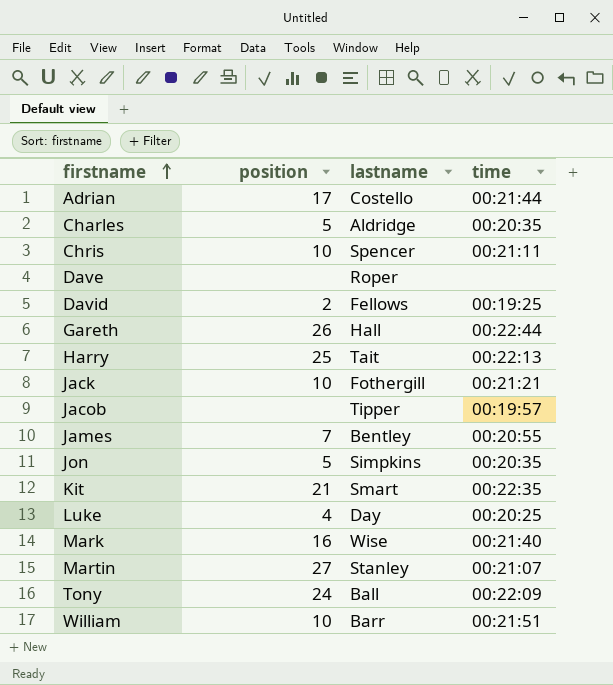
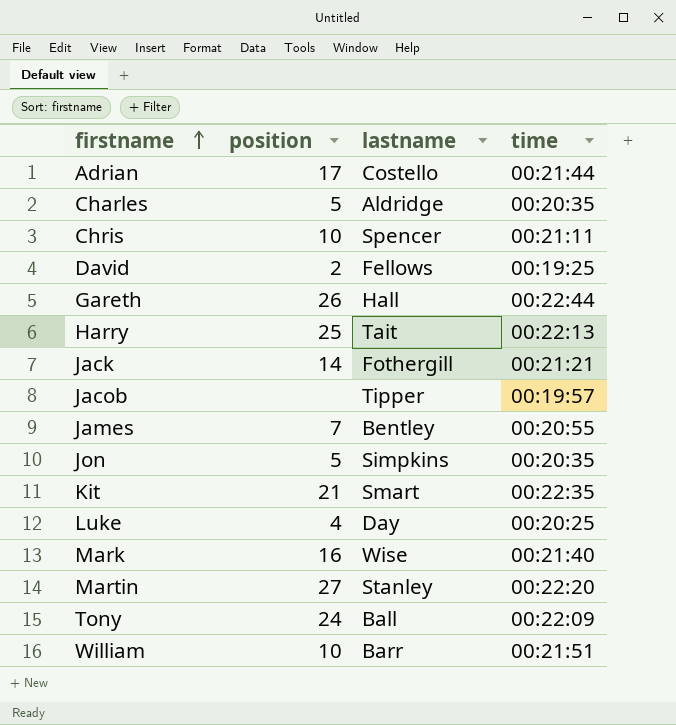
row Dave: none | Roper | none -> none
Jack | position: 10 -> 14
Martin | time: 00:21:07 -> 00:22:20

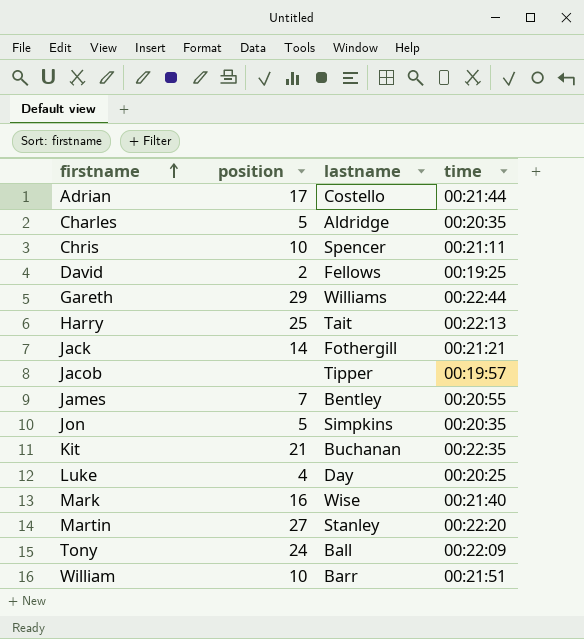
Gareth | position: 26 -> 29
Gareth | lastname: Hall -> Williams
Kit | lastname: Smart -> Buchanan

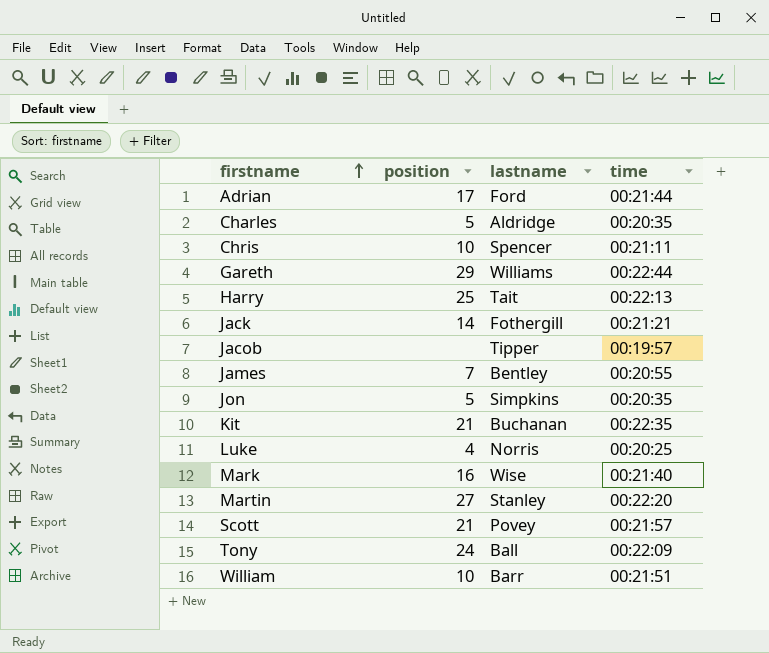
row David: 2 | Fellows | 00:19:25 -> none
Adrian | lastname: Costello -> Ford
Luke | lastname: Day -> Norris
row Scott: none -> 21 | Povey | 00:21:57

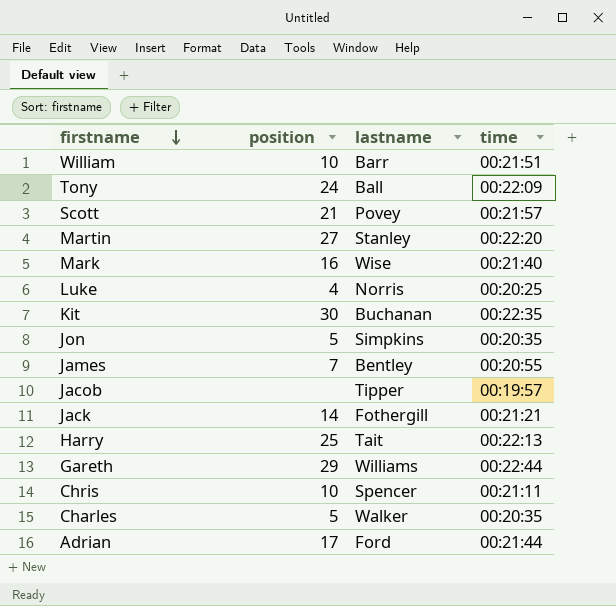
row order: firstname ascending -> firstname descending
Kit | position: 21 -> 30
Charles | lastname: Aldridge -> Walker

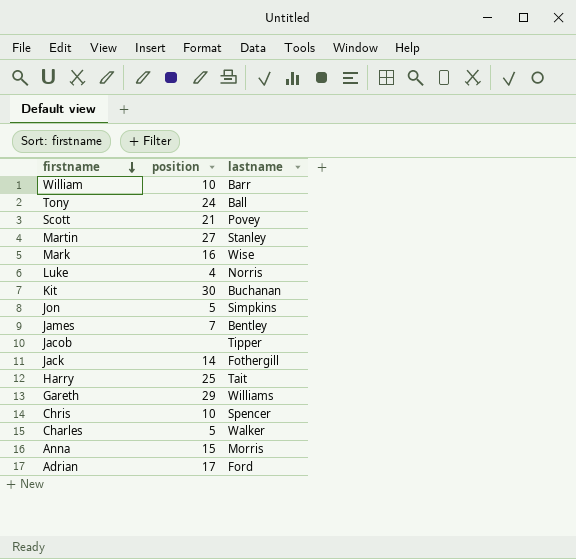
column time | position: 4 -> none
row Anna: none -> 15 | Morris

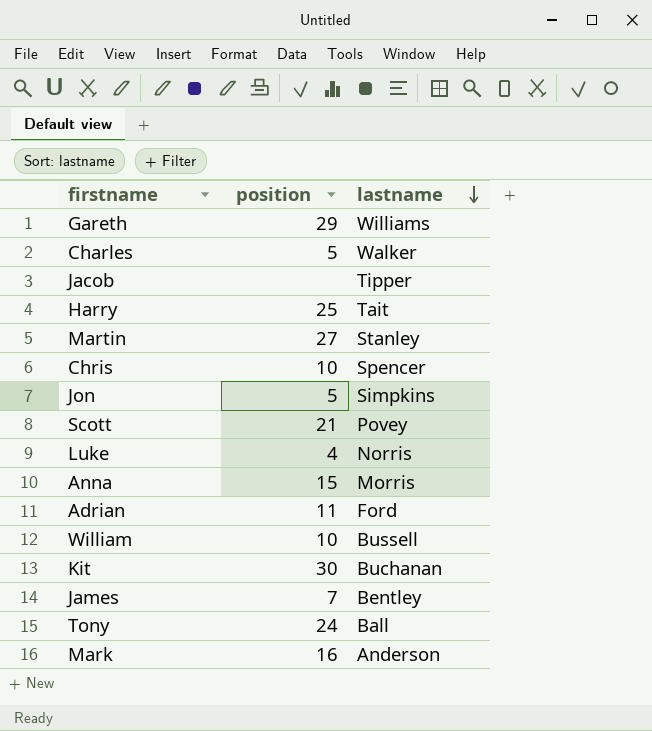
row order: firstname descending -> lastname descending
row Jack: 14 | Fothergill -> none
Adrian | position: 17 -> 11
William | lastname: Barr -> Bussell
Mark | lastname: Wise -> Anderson

